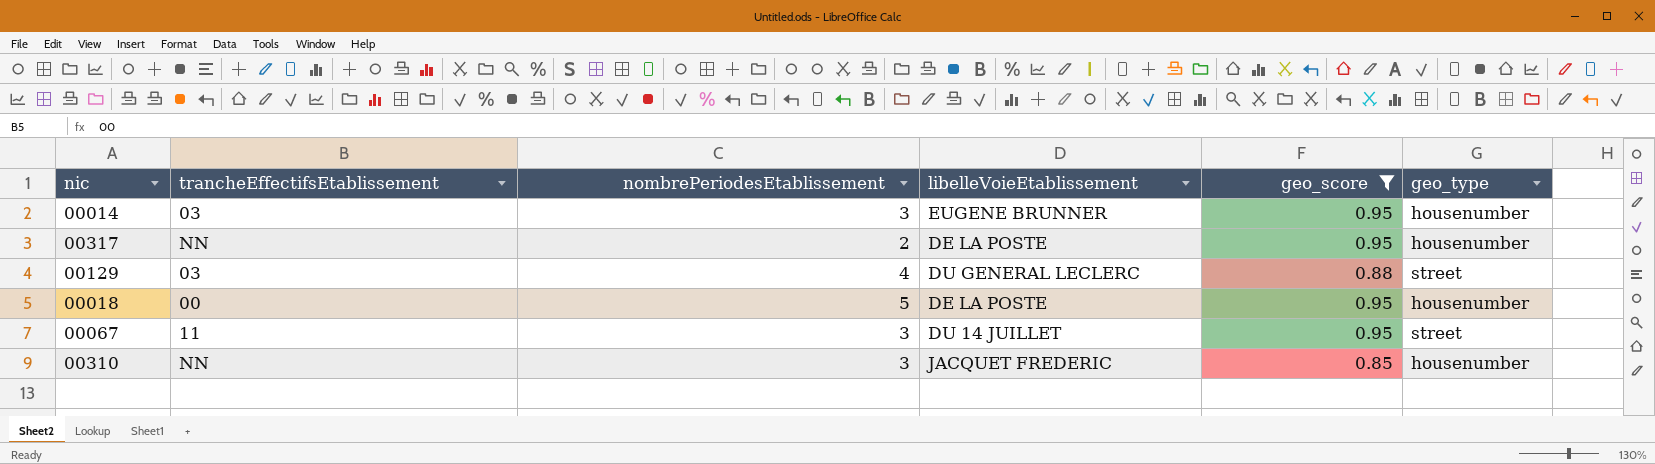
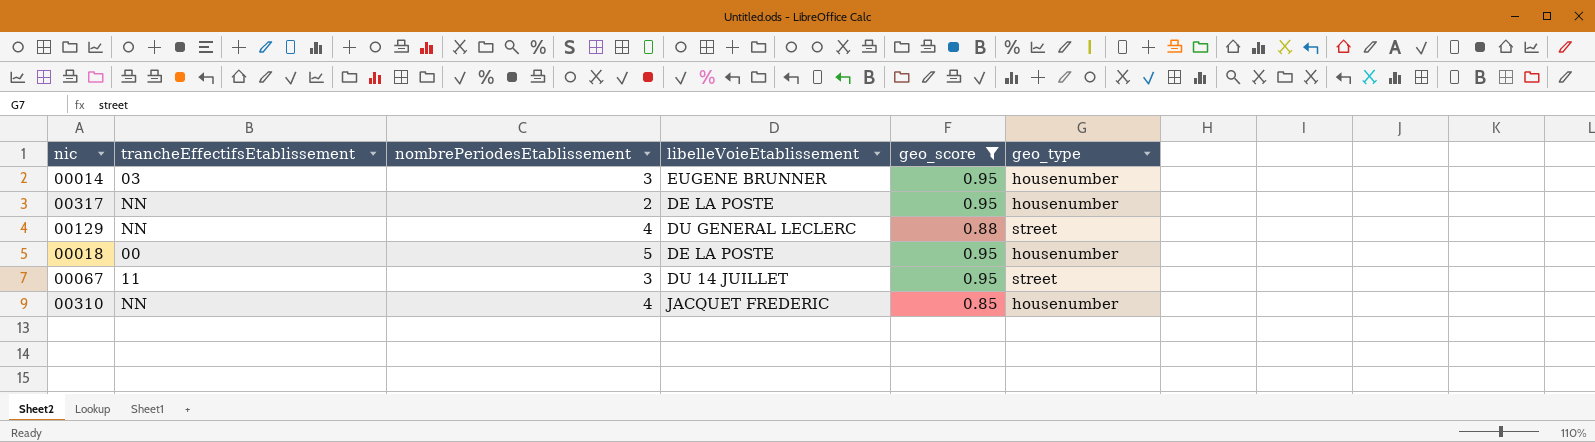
00129 | trancheEffectifsEtablissement: 03 -> NN
00310 | nombrePeriodesEtablissement: 3 -> 4

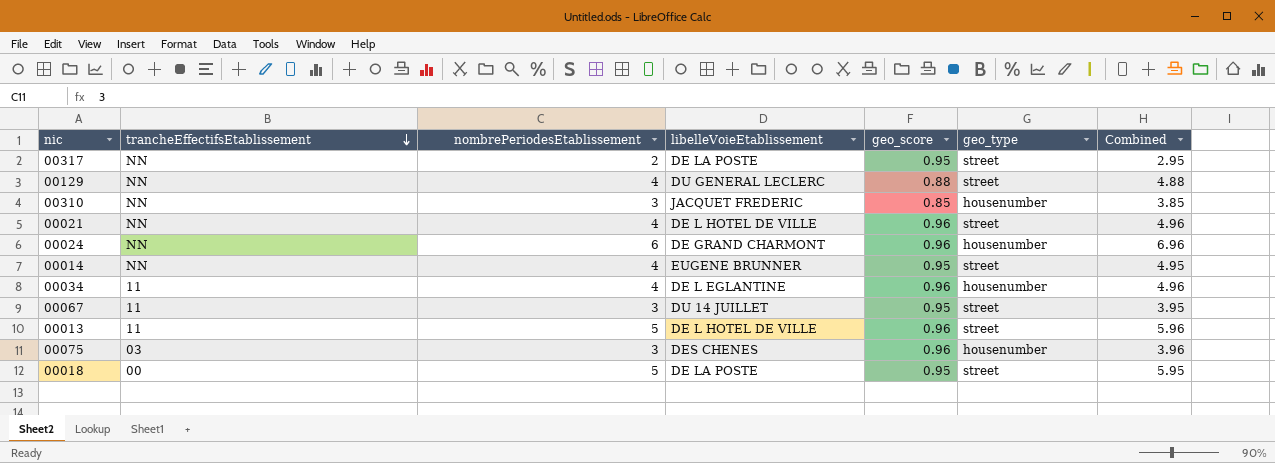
filter: geo_score != 0.96 -> none
row order: none -> trancheEffectifsEtablissement descending
column Combined | formula: none -> [nombrePeriodesEtablissement] + [geo_score]
00317 | geo_type: housenumber -> street
00310 | nombrePeriodesEtablissement: 4 -> 3
00014 | trancheEffectifsEtablissement: 03 -> NN
00014 | nombrePeriodesEtablissement: 3 -> 4
00014 | geo_type: housenumber -> street
00018 | geo_type: housenumber -> street

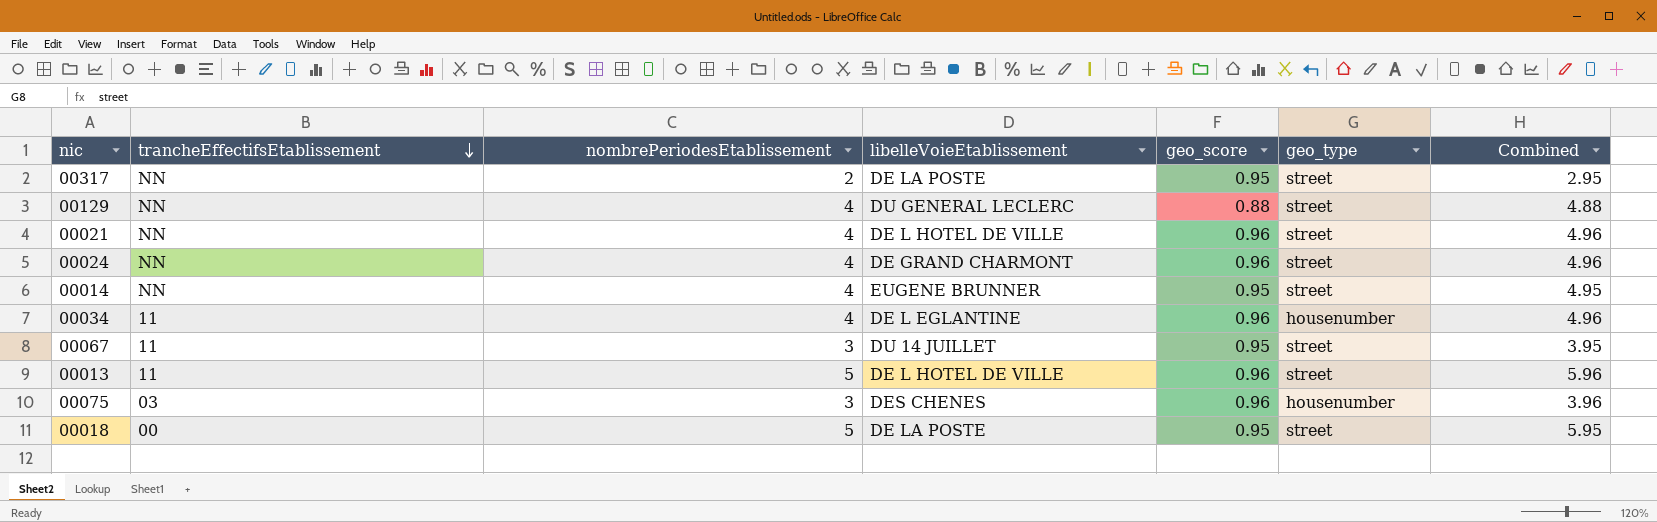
row 00310: NN | 3 | JACQUET FREDERIC | 0.85 | housenumber | 3.85 -> none
00024 | nombrePeriodesEtablissement: 6 -> 4
00024 | geo_type: housenumber -> street
00024 | Combined: 6.96 -> 4.96

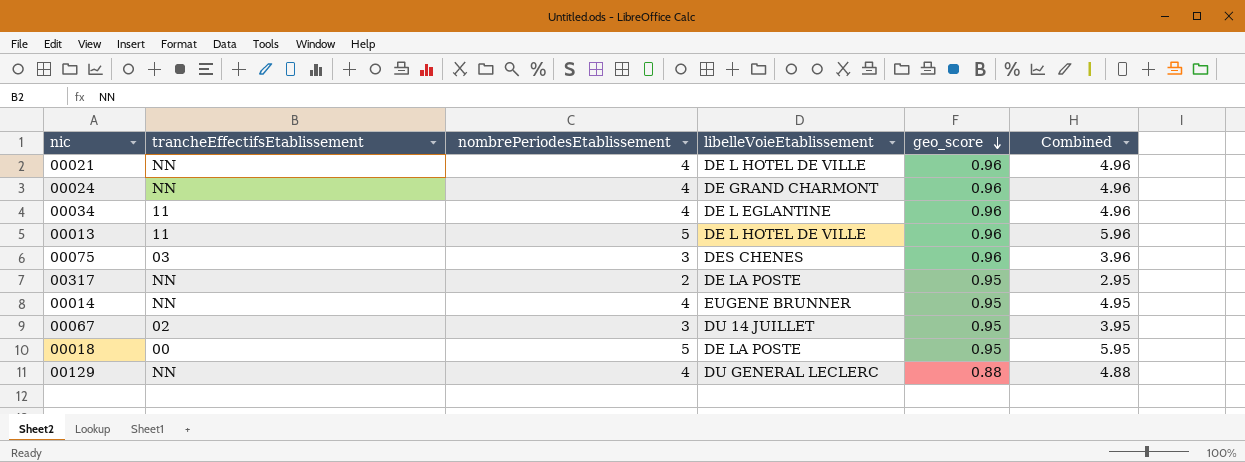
row order: trancheEffectifsEtablissement descending -> geo_score descending
column geo_type | position: 6 -> none
00067 | trancheEffectifsEtablissement: 11 -> 02

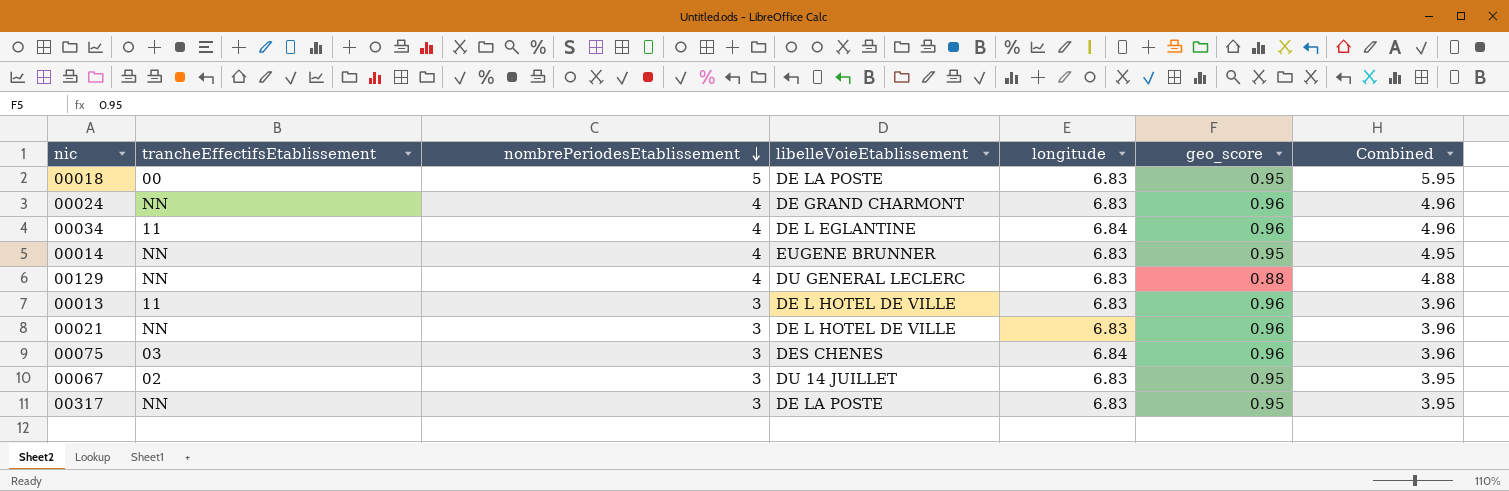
row order: geo_score descending -> nombrePeriodesEtablissement descending
column longitude | position: none -> 5
00013 | nombrePeriodesEtablissement: 5 -> 3
00013 | Combined: 5.96 -> 3.96
00021 | nombrePeriodesEtablissement: 4 -> 3
00021 | Combined: 4.96 -> 3.96
00317 | nombrePeriodesEtablissement: 2 -> 3
00317 | Combined: 2.95 -> 3.95

